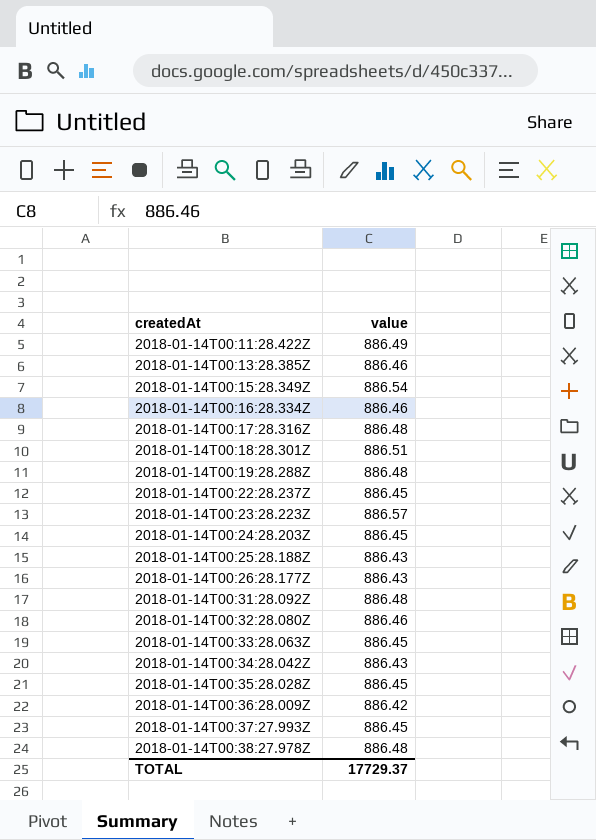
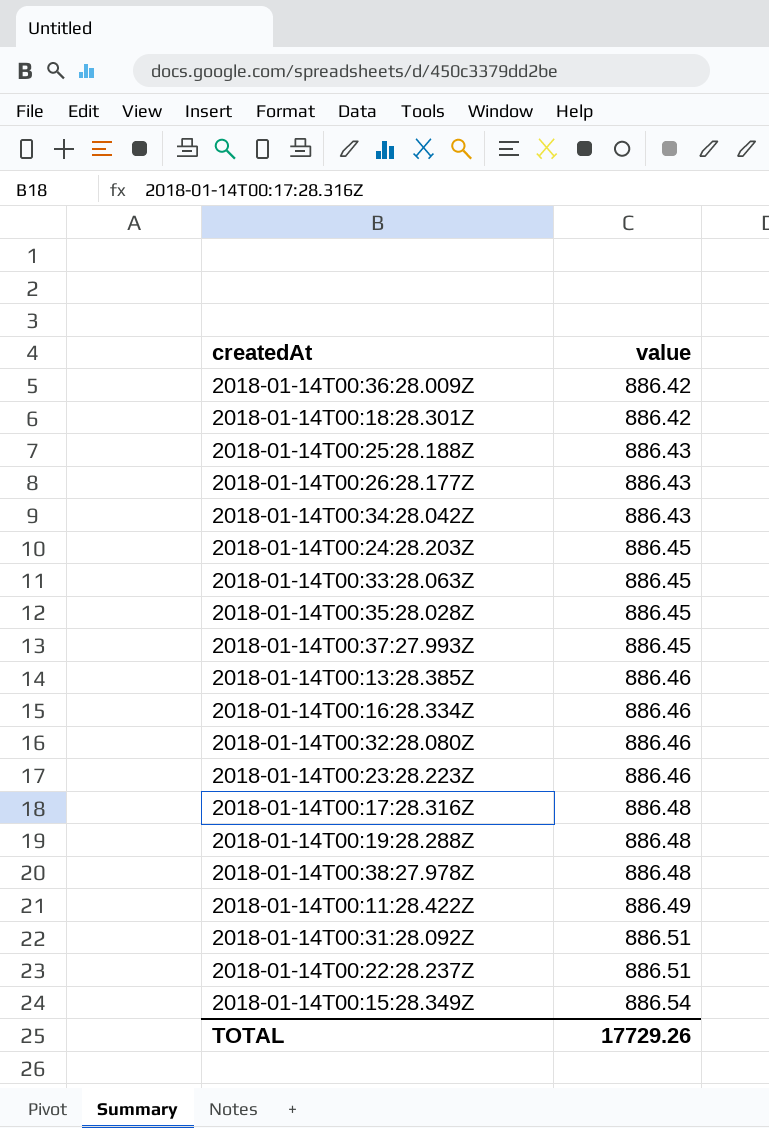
row order: createdAt ascending -> value ascending
2018-01-14T00:18:28.301Z | value: 886.51 -> 886.42
2018-01-14T00:23:28.223Z | value: 886.57 -> 886.46
2018-01-14T00:31:28.092Z | value: 886.48 -> 886.51
2018-01-14T00:22:28.237Z | value: 886.45 -> 886.51
TOTAL | value: 17729.37 -> 17729.26

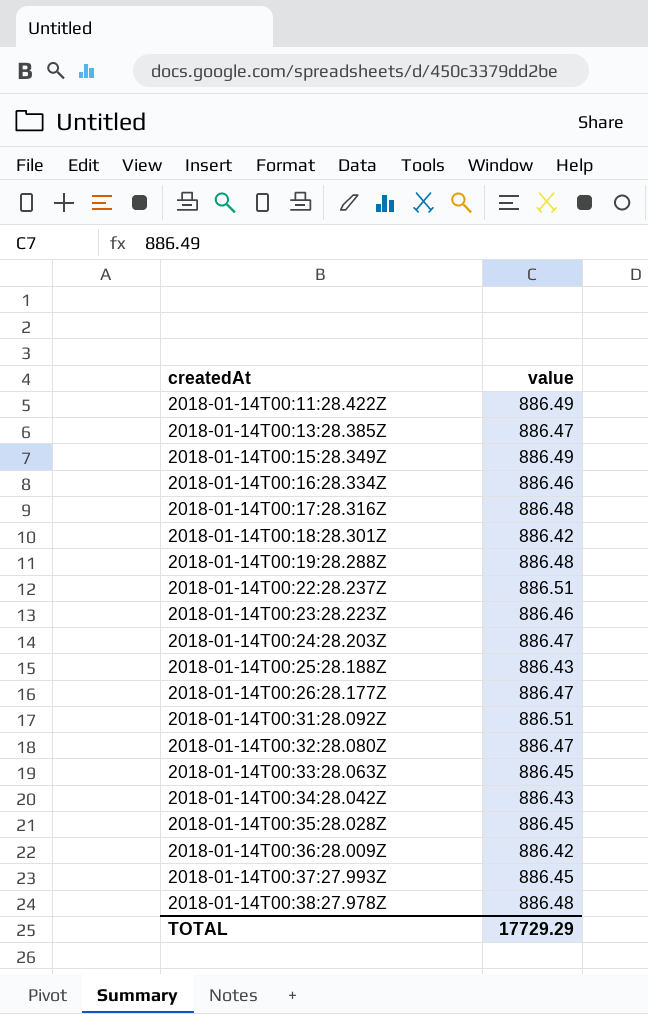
row order: value ascending -> createdAt ascending
2018-01-14T00:13:28.385Z | value: 886.46 -> 886.47
2018-01-14T00:15:28.349Z | value: 886.54 -> 886.49
2018-01-14T00:24:28.203Z | value: 886.45 -> 886.47
2018-01-14T00:26:28.177Z | value: 886.43 -> 886.47
2018-01-14T00:32:28.080Z | value: 886.46 -> 886.47
TOTAL | value: 17729.26 -> 17729.29

